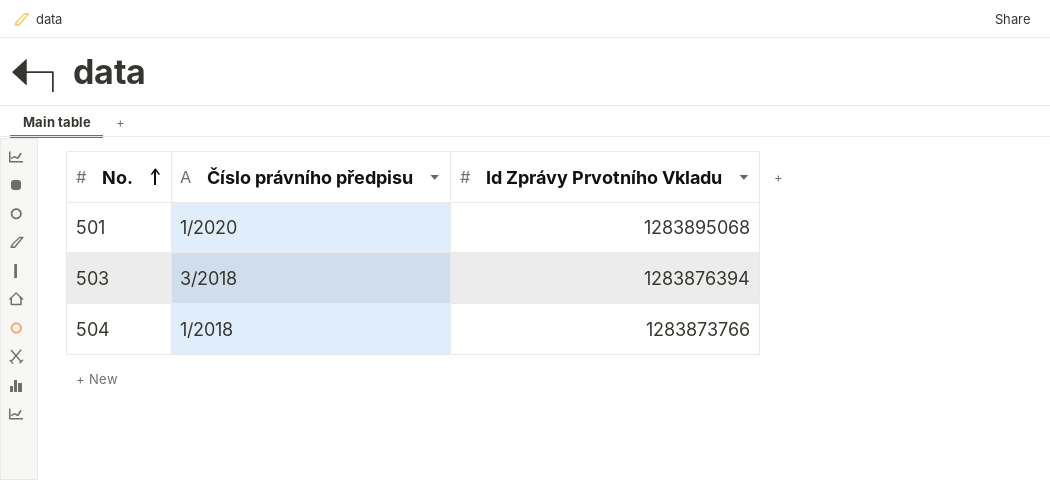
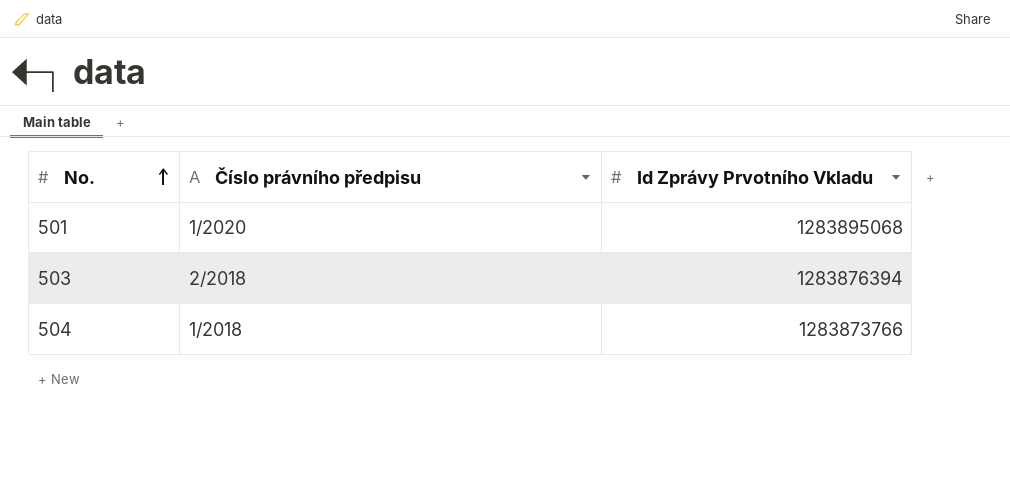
503 | Číslo právního předpisu: 3/2018 -> 2/2018

